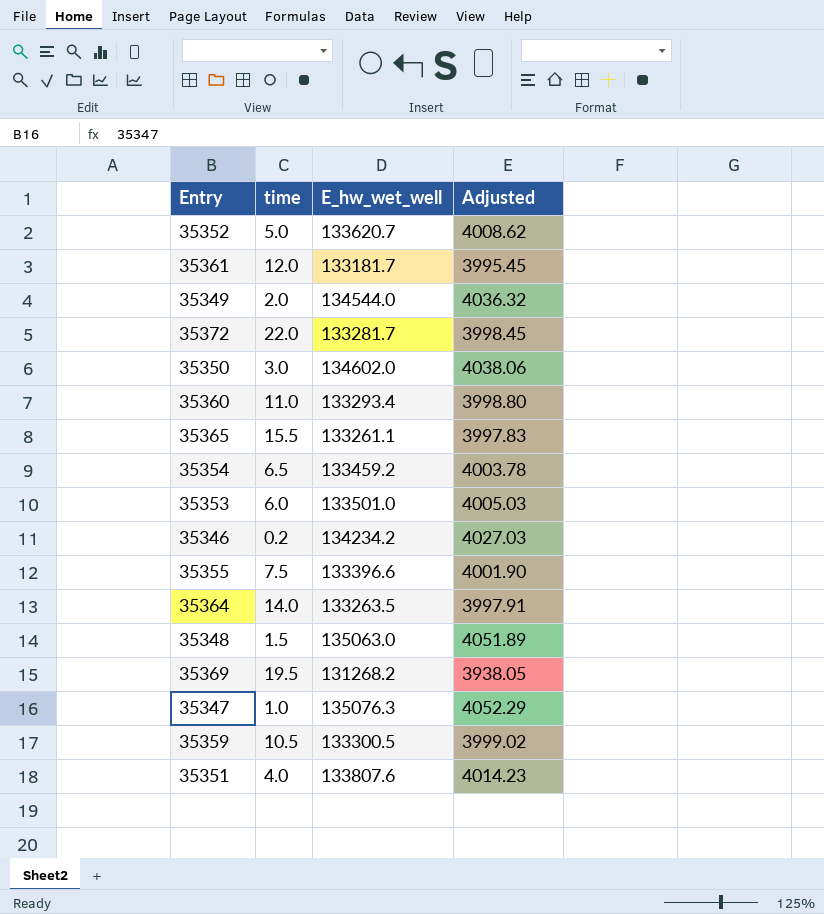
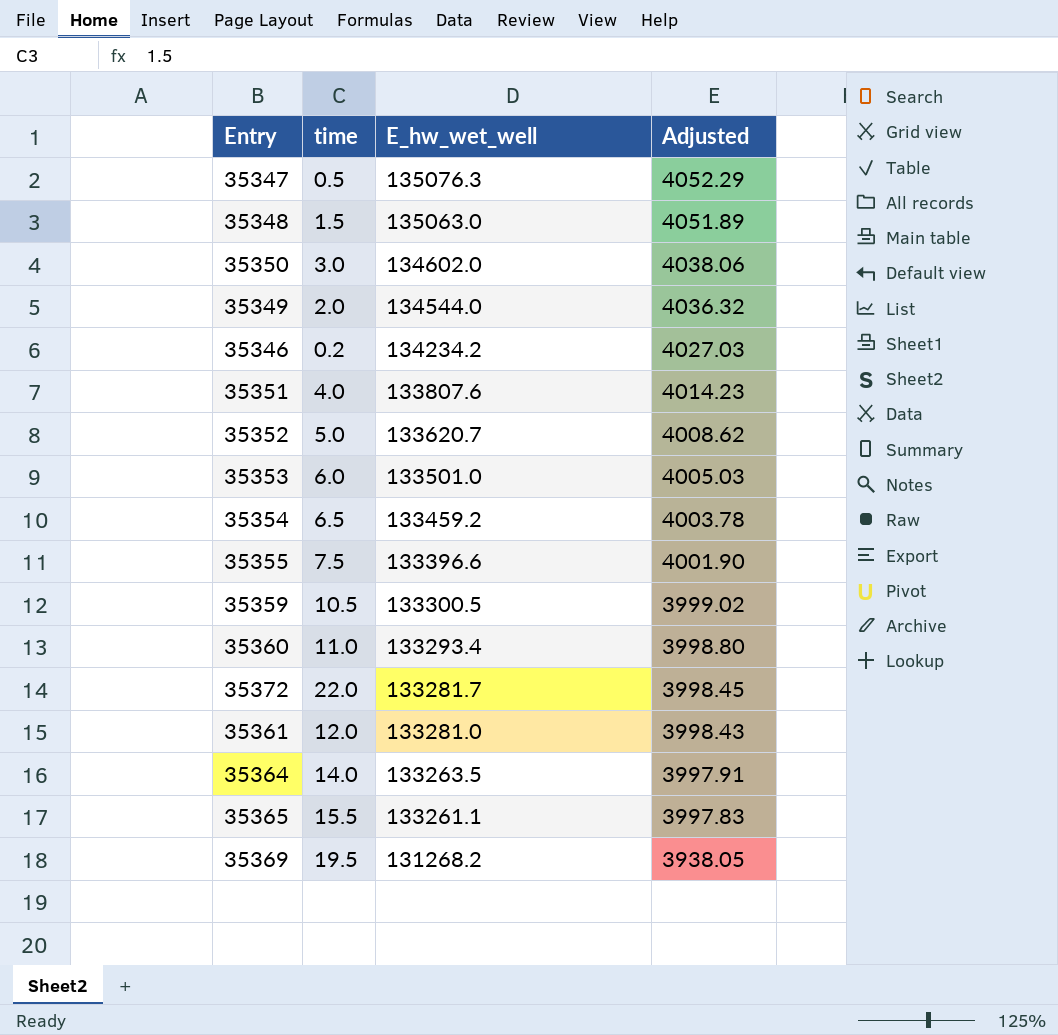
row order: none -> E_hw_wet_well descending
35347 | time: 1.0 -> 0.5
35361 | E_hw_wet_well: 133181.7 -> 133281.0
35361 | Adjusted: 3995.45 -> 3998.43

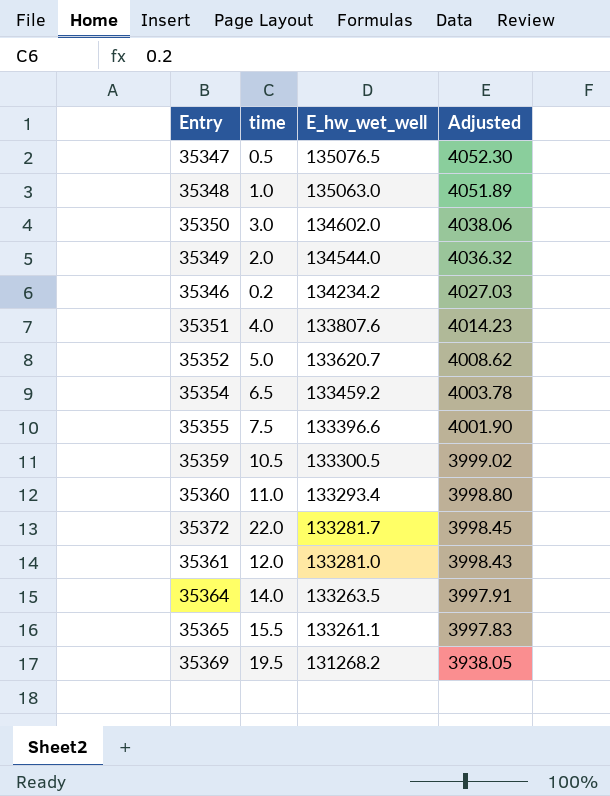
row 35353: 6.0 | 133501.0 | 4005.03 -> none
35347 | E_hw_wet_well: 135076.3 -> 135076.5
35347 | Adjusted: 4052.29 -> 4052.30
35348 | time: 1.5 -> 1.0

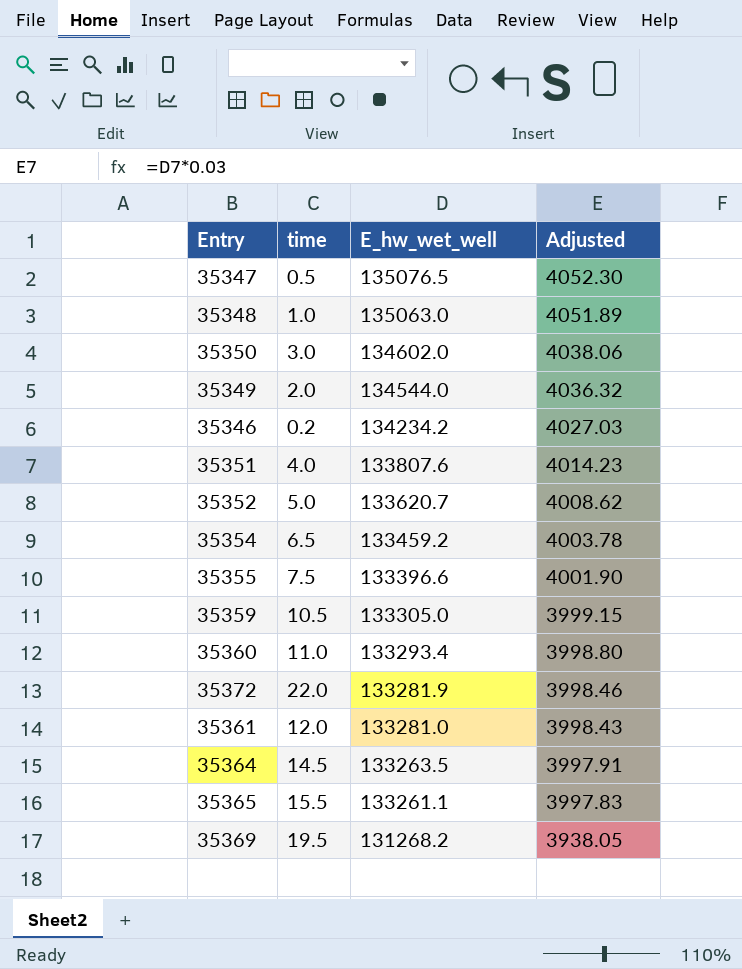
35359 | E_hw_wet_well: 133300.5 -> 133305.0
35359 | Adjusted: 3999.02 -> 3999.15
35372 | E_hw_wet_well: 133281.7 -> 133281.9
35372 | Adjusted: 3998.45 -> 3998.46
35364 | time: 14.0 -> 14.5

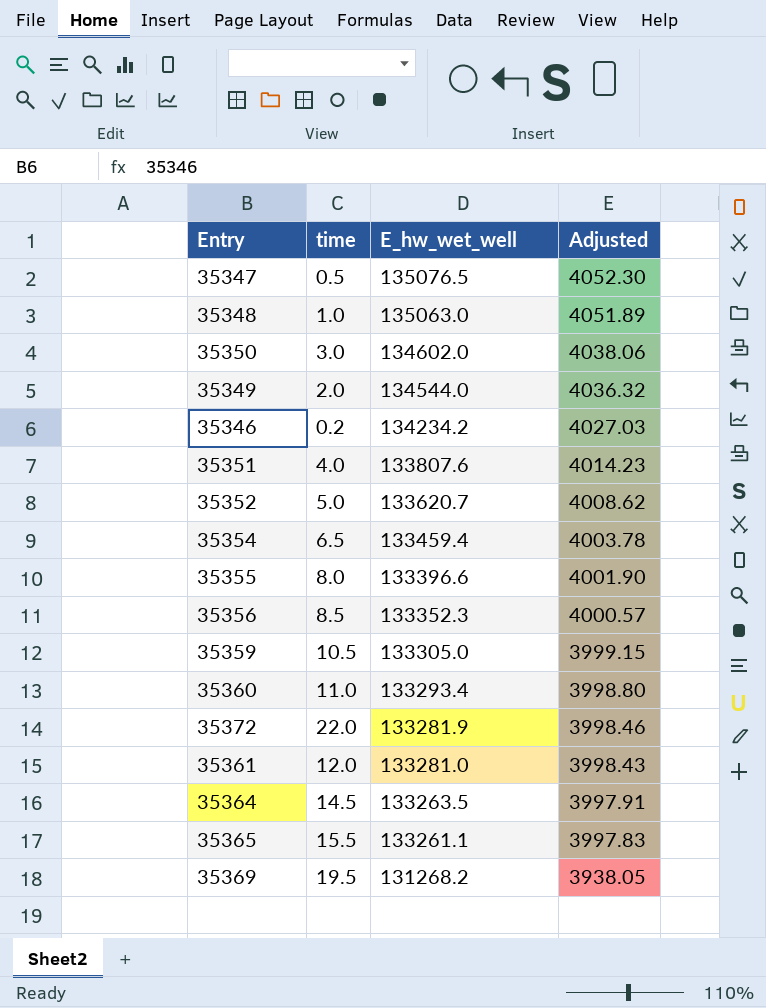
35354 | E_hw_wet_well: 133459.2 -> 133459.4
35355 | time: 7.5 -> 8.0
row 35356: none -> 8.5 | 133352.3 | 4000.57

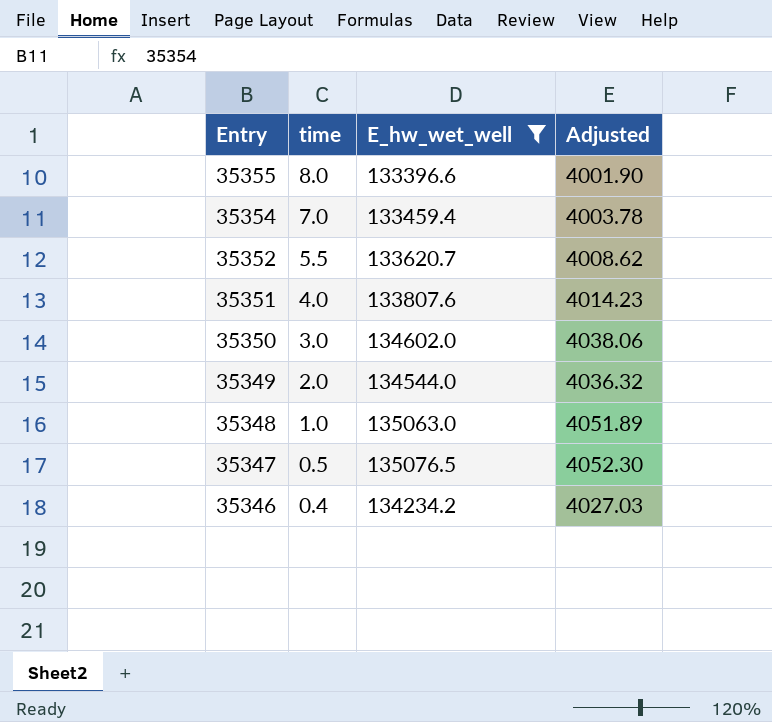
filter: none -> E_hw_wet_well >= 133396.6
row order: E_hw_wet_well descending -> Entry descending
35354 | time: 6.5 -> 7.0
35352 | time: 5.0 -> 5.5
35346 | time: 0.2 -> 0.4

